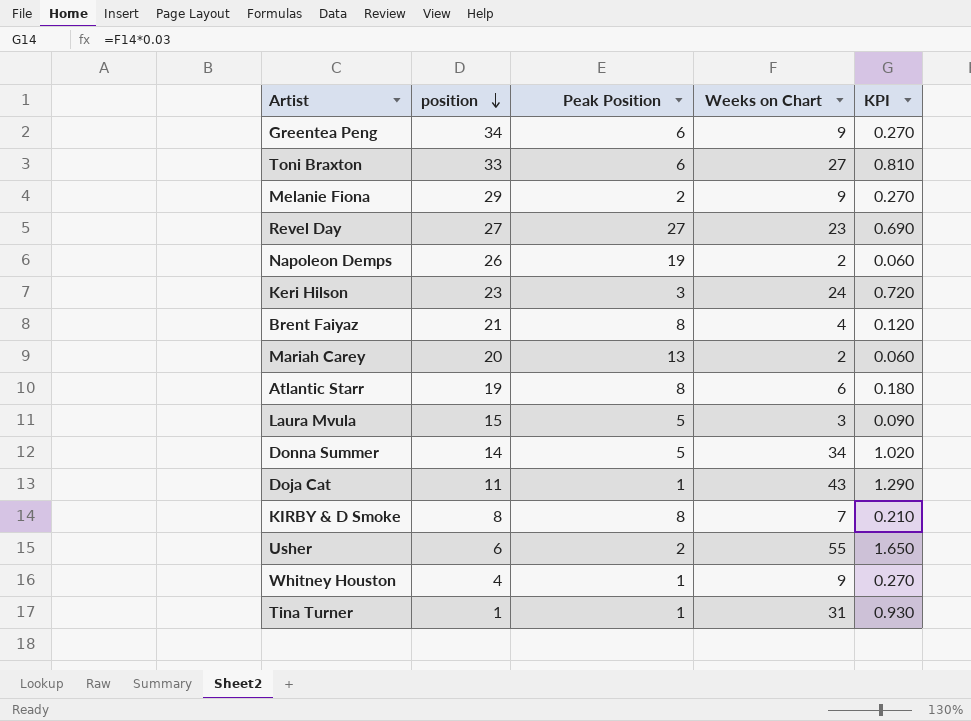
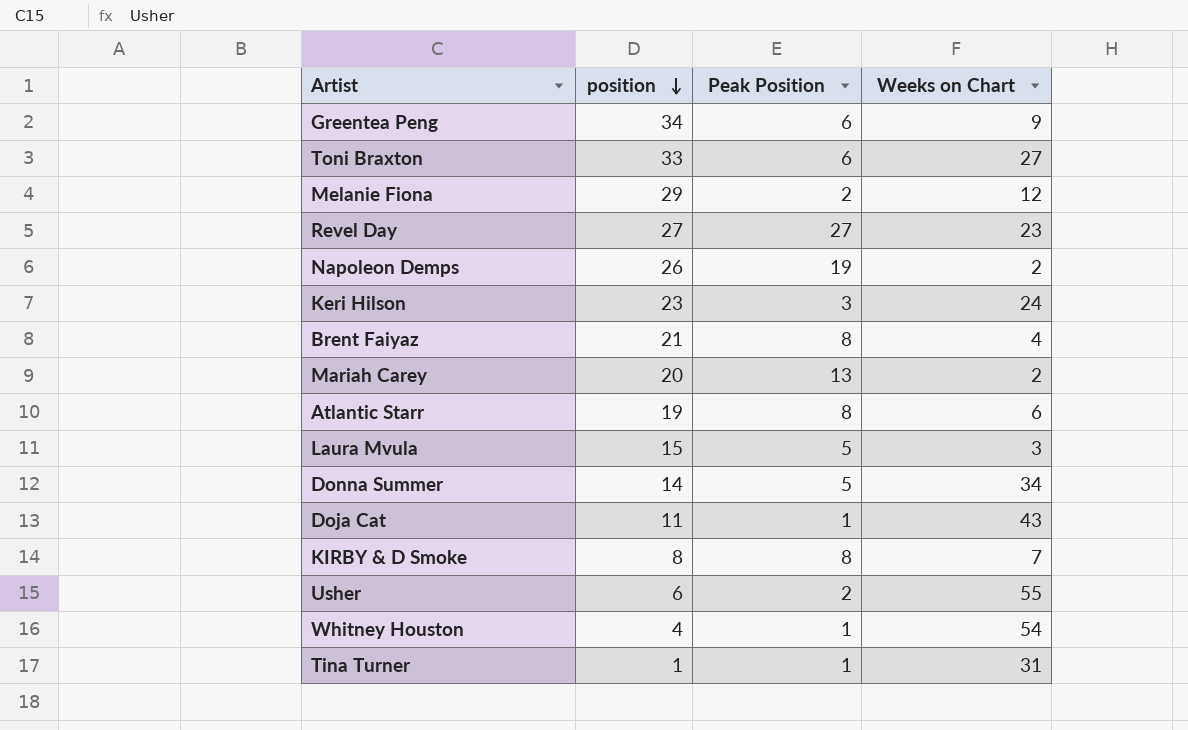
column KPI | formula: [Weeks on Chart] * 0.03 -> none
Melanie Fiona | Weeks on Chart: 9 -> 12
Whitney Houston | Weeks on Chart: 9 -> 54

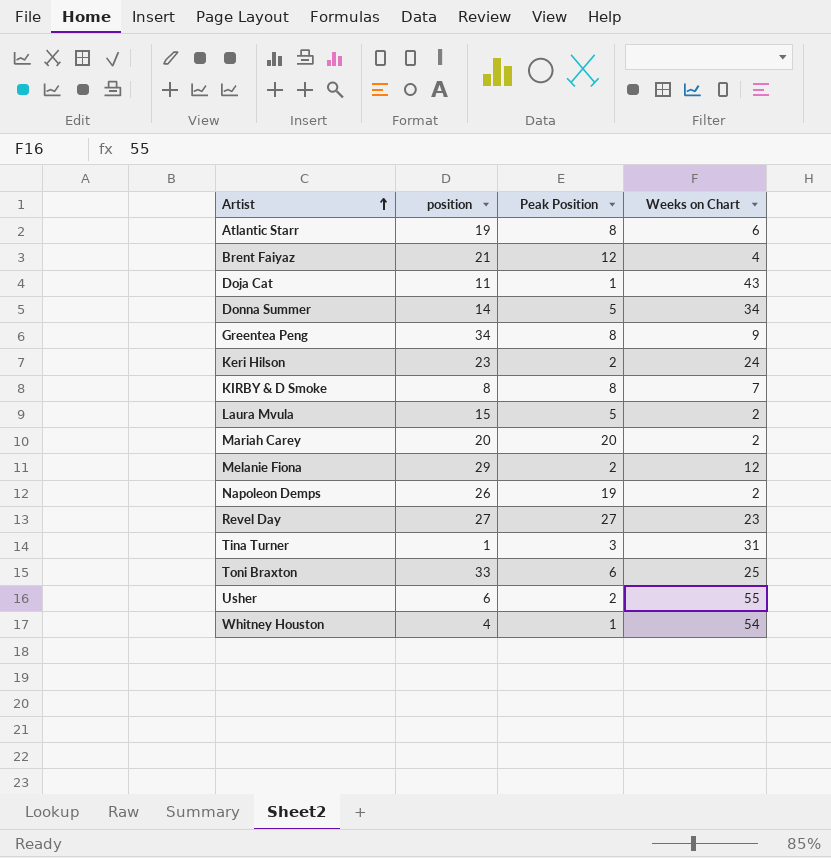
row order: position descending -> Artist ascending
Brent Faiyaz | Peak Position: 8 -> 12
Greentea Peng | Peak Position: 6 -> 8
Keri Hilson | Peak Position: 3 -> 2
Laura Mvula | Weeks on Chart: 3 -> 2
Mariah Carey | Peak Position: 13 -> 20
Tina Turner | Peak Position: 1 -> 3
Toni Braxton | Weeks on Chart: 27 -> 25

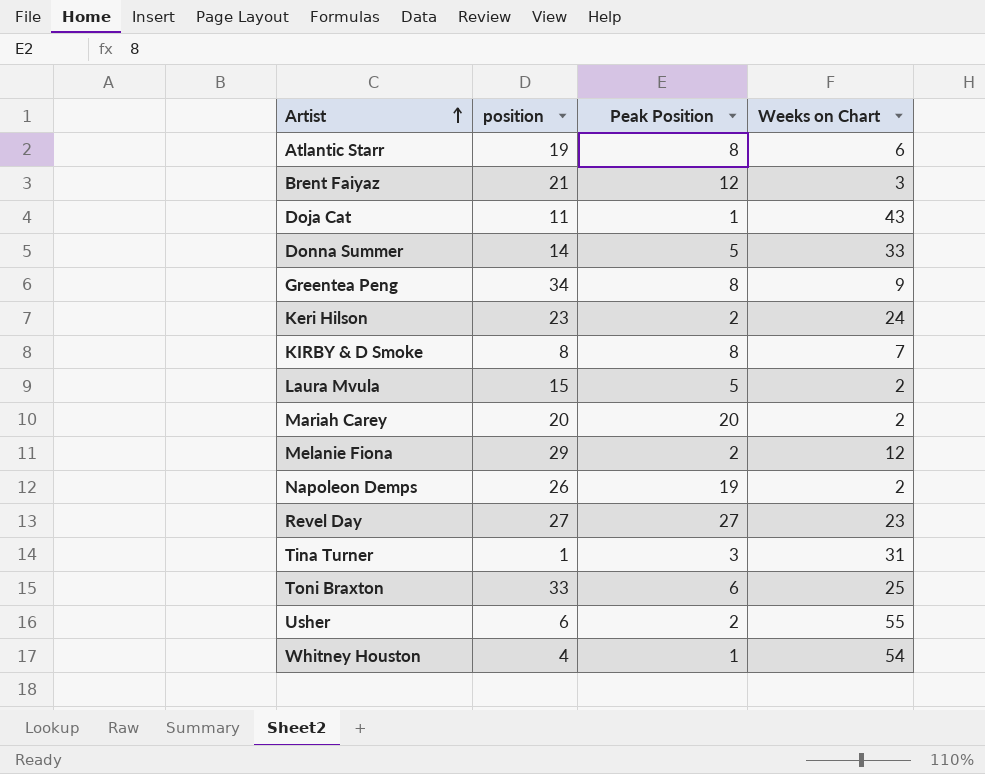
Brent Faiyaz | Weeks on Chart: 4 -> 3
Donna Summer | Weeks on Chart: 34 -> 33

